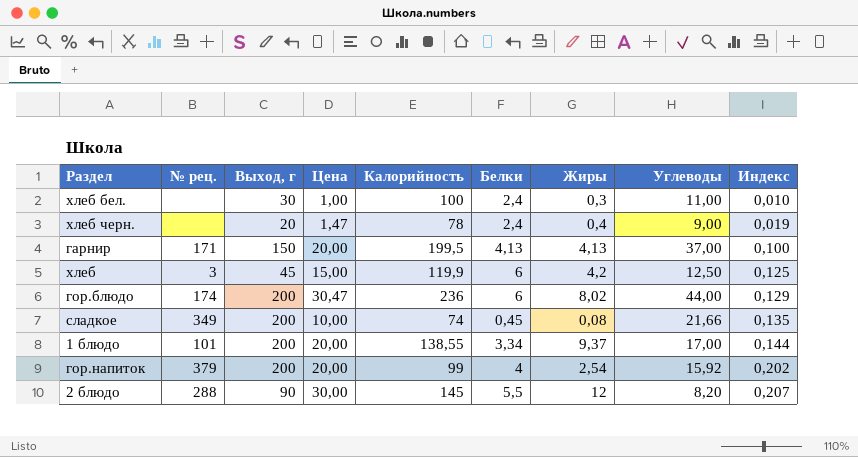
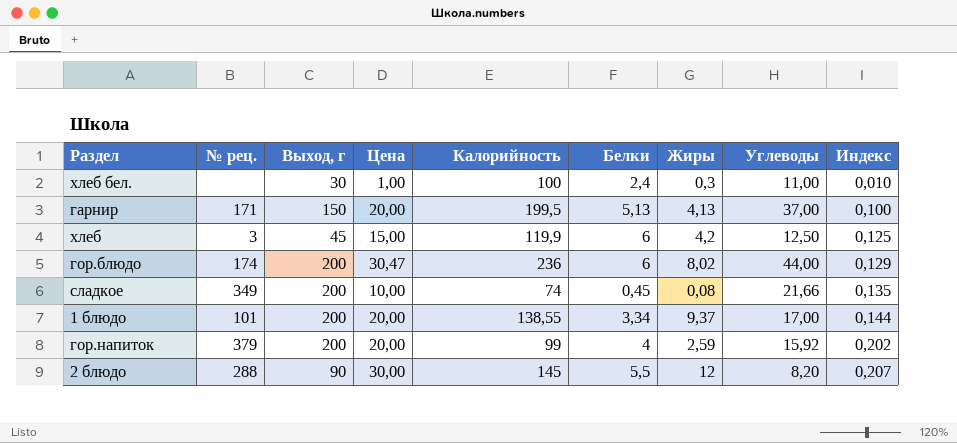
row хлеб черн.: none | 20 | 1,47 | 78 | 2,4 | 0,4 | 9,00 | 0,019 -> none
гарнир | Белки: 4,13 -> 5,13
гор.напиток | Жиры: 2,54 -> 2,59

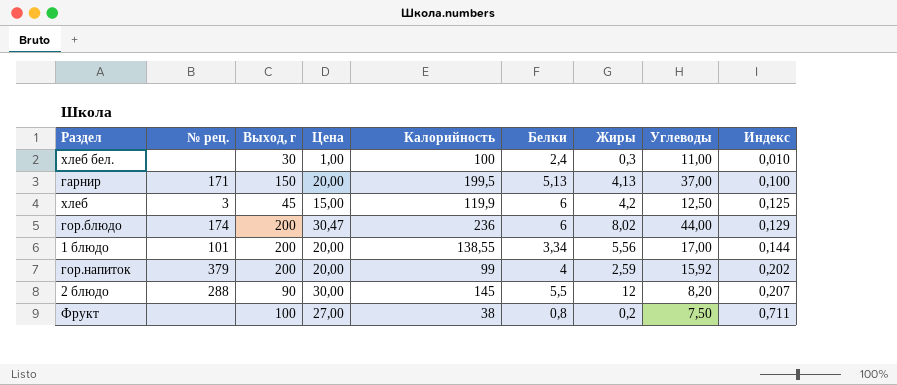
row сладкое: 349 | 200 | 10,00 | 74 | 0,45 | 0,08 | 21,66 | 0,135 -> none
1 блюдо | Жиры: 9,37 -> 5,56
row Фрукт: none -> none | 100 | 27,00 | 38 | 0,8 | 0,2 | 7,50 | 0,711

